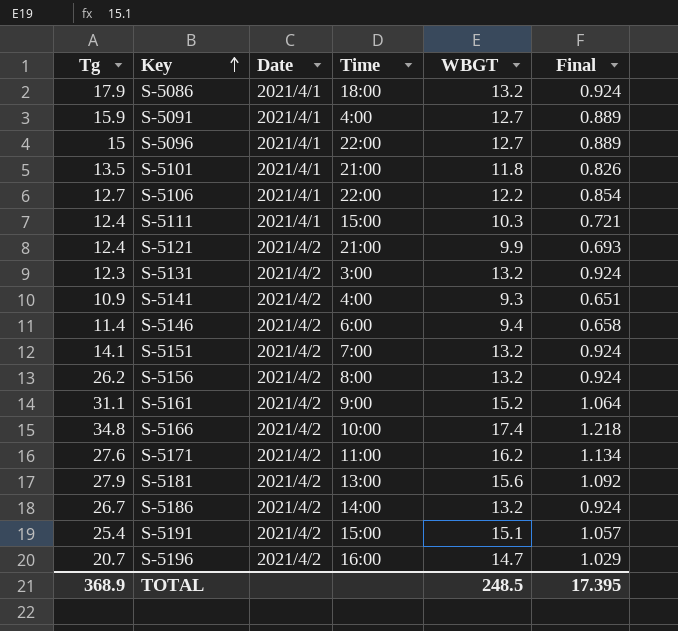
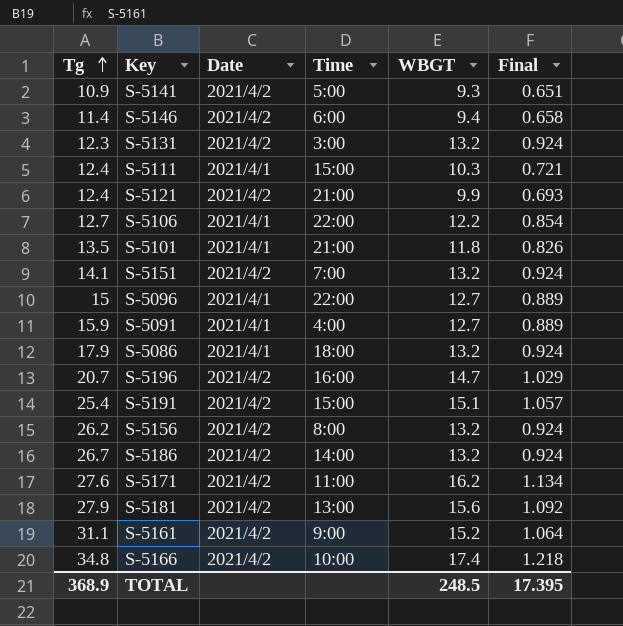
row order: Key ascending -> Tg ascending
S-5141 | Time: 4:00 -> 5:00

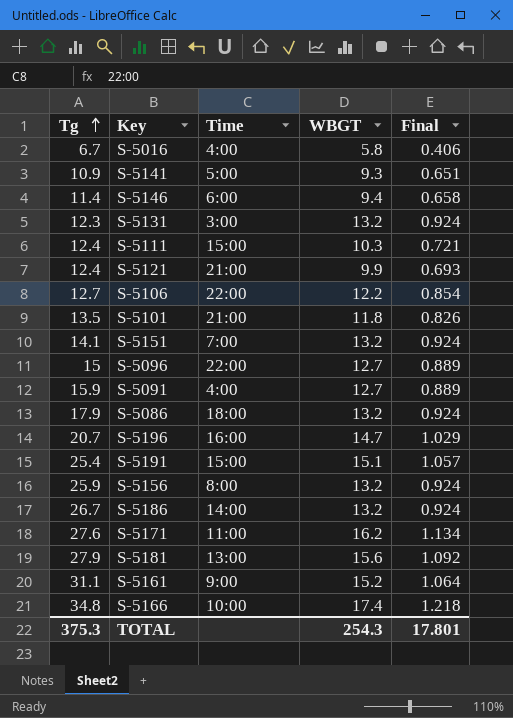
column Date | position: 3 -> none
row S-5016: none -> 6.7 | 4:00 | 5.8 | 0.406
S-5156 | Tg: 26.2 -> 25.9
TOTAL | Tg: 368.9 -> 375.3
TOTAL | WBGT: 248.5 -> 254.3
TOTAL | Final: 17.395 -> 17.801

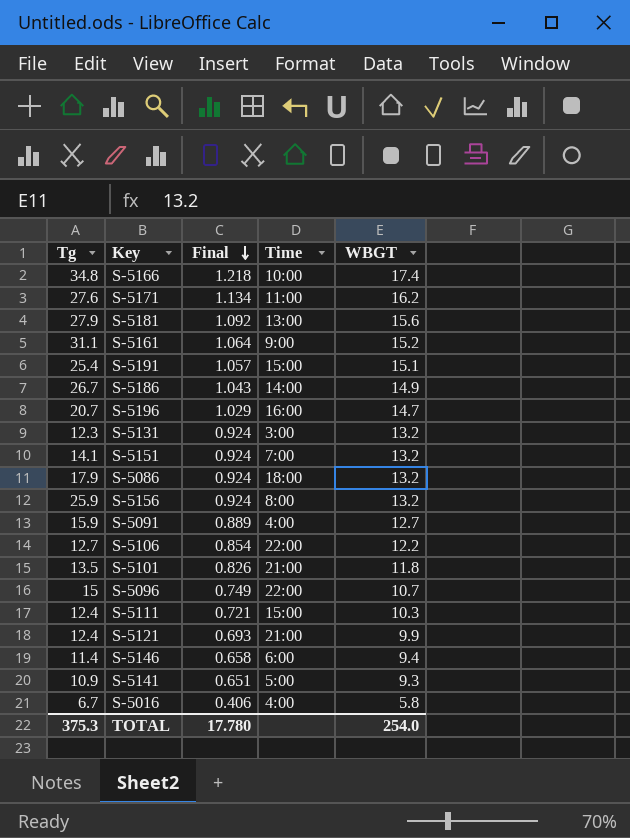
row order: Tg ascending -> Final descending
column Final | position: 5 -> 3
S-5186 | Final: 0.924 -> 1.043
S-5186 | WBGT: 13.2 -> 14.9
S-5096 | Final: 0.889 -> 0.749
S-5096 | WBGT: 12.7 -> 10.7
TOTAL | Final: 17.801 -> 17.780
TOTAL | WBGT: 254.3 -> 254.0

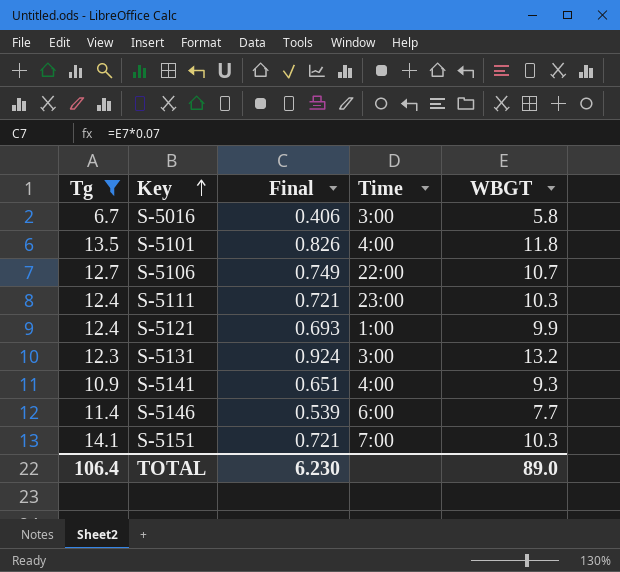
filter: none -> Tg <= 14.1
row order: Final descending -> Key ascending
S-5016 | Time: 4:00 -> 3:00
S-5101 | Time: 21:00 -> 4:00
S-5106 | Final: 0.854 -> 0.749
S-5106 | WBGT: 12.2 -> 10.7
S-5111 | Time: 15:00 -> 23:00
S-5121 | Time: 21:00 -> 1:00
S-5141 | Time: 5:00 -> 4:00
S-5146 | Final: 0.658 -> 0.539
S-5146 | WBGT: 9.4 -> 7.7
S-5151 | Final: 0.924 -> 0.721
S-5151 | WBGT: 13.2 -> 10.3
TOTAL | Tg: 375.3 -> 106.4
TOTAL | Final: 17.780 -> 6.230
TOTAL | WBGT: 254.0 -> 89.0

